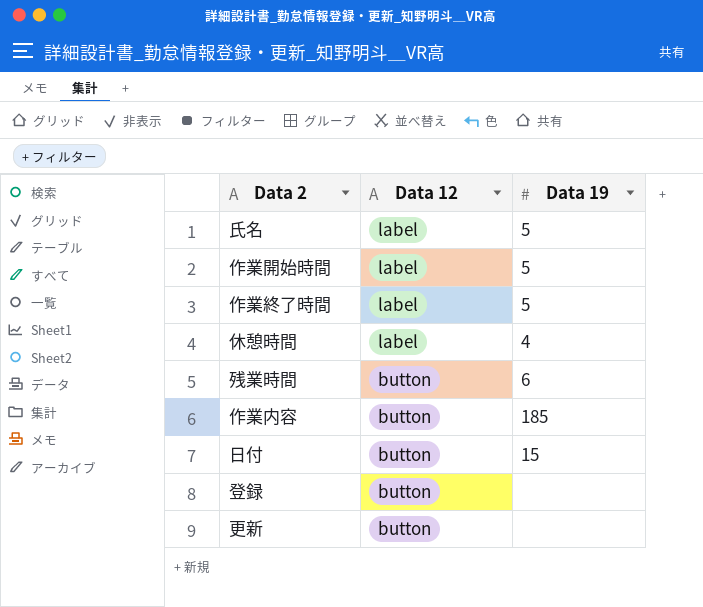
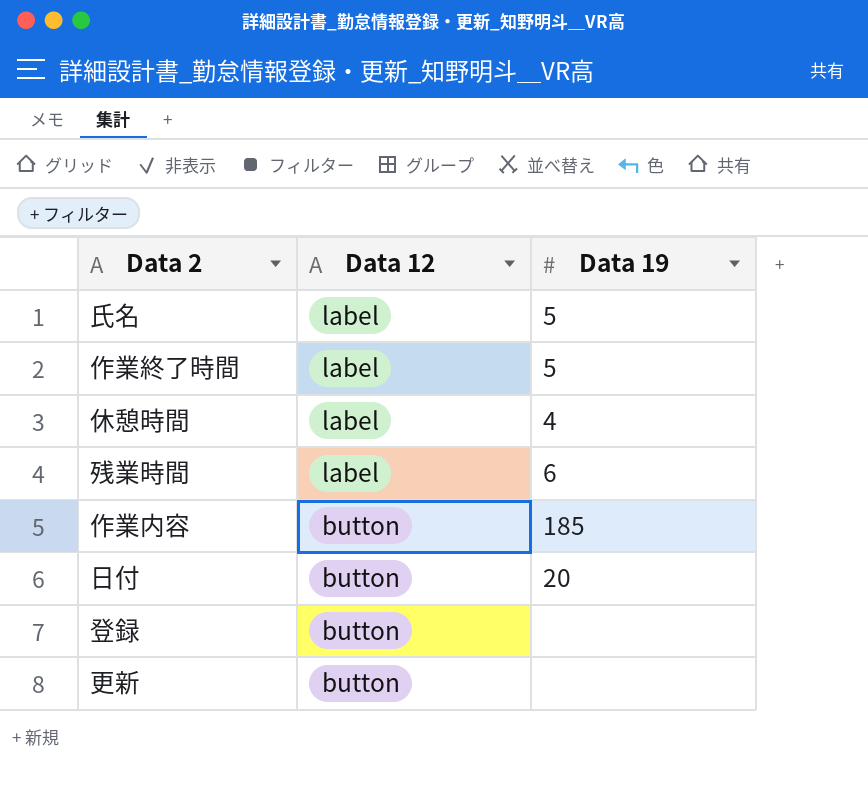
row 作業開始時間: label | 5 -> none
残業時間 | Data 12: button -> label
日付 | Data 19: 15 -> 20

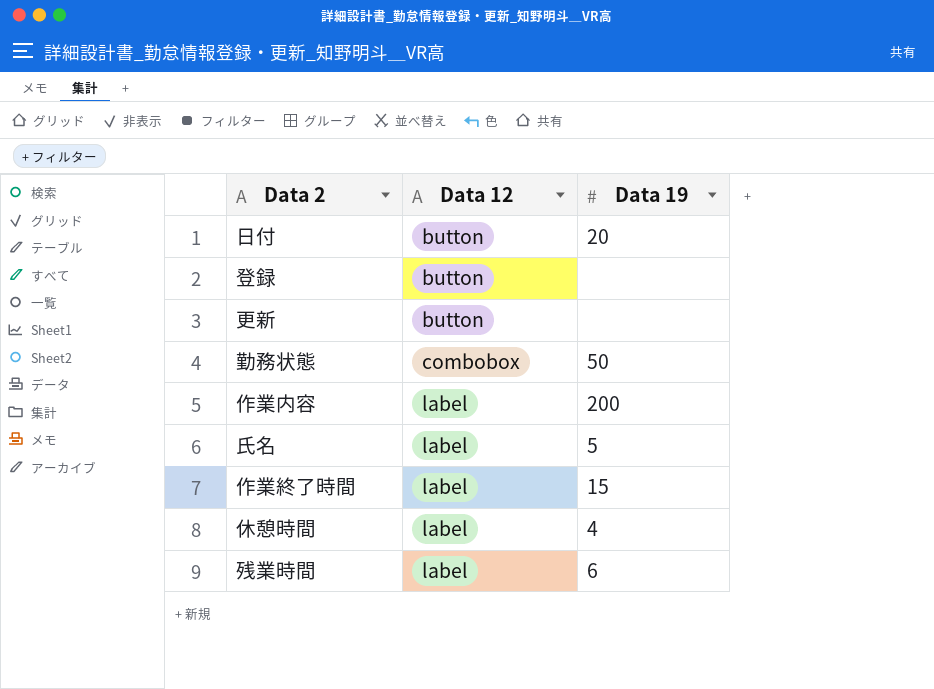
row order: Data 12 descending -> Data 12 ascending
row 勤務状態: none -> combobox | 50
作業内容 | Data 12: button -> label
作業内容 | Data 19: 185 -> 200
作業終了時間 | Data 19: 5 -> 15

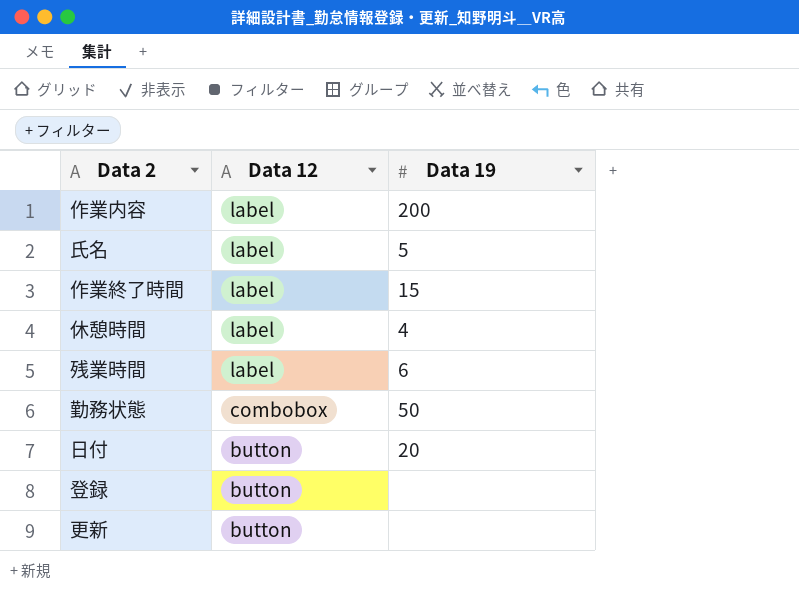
row order: Data 12 ascending -> Data 12 descending

